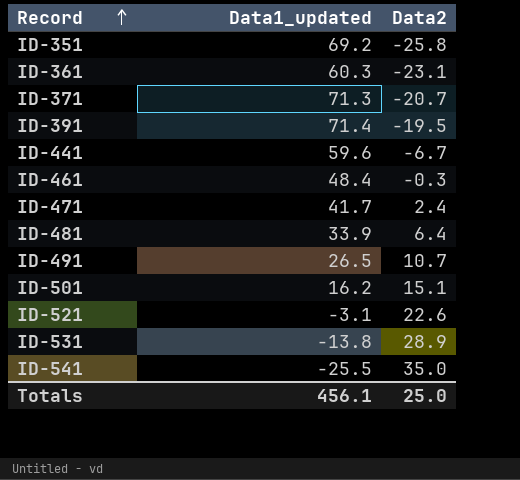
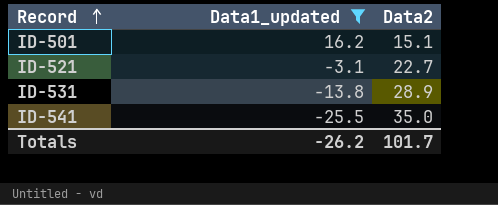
filter: none -> Data1_updated <= 16.2
ID-521 | Data2: 22.6 -> 22.7
Totals | Data1_updated: 456.1 -> -26.2
Totals | Data2: 25.0 -> 101.7

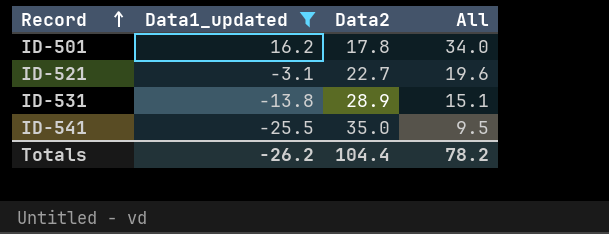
column All | formula: none -> [Data1_updated] + [Data2]
ID-501 | Data2: 15.1 -> 17.8
Totals | Data2: 101.7 -> 104.4

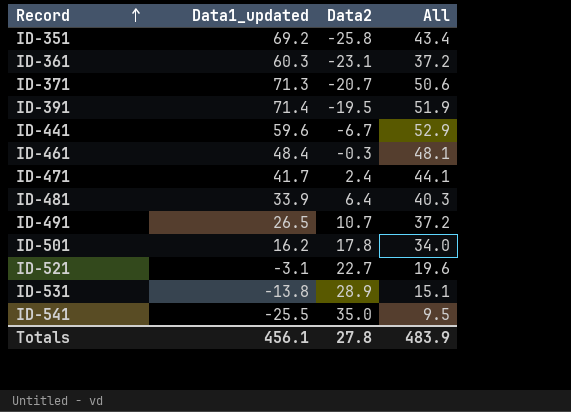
filter: Data1_updated <= 16.2 -> none
Totals | Data1_updated: -26.2 -> 456.1
Totals | Data2: 104.4 -> 27.8
Totals | All: 78.2 -> 483.9

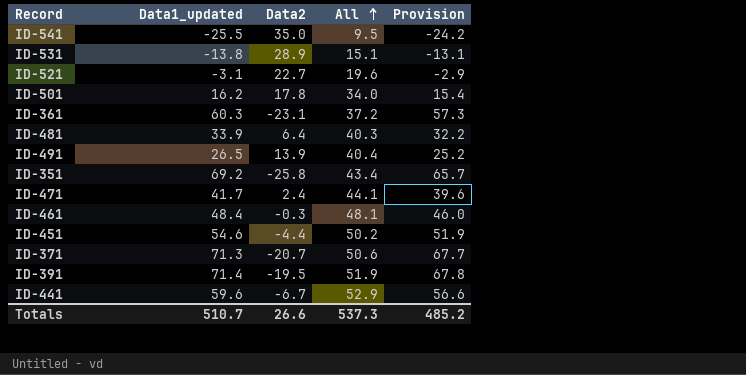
row order: Record ascending -> All ascending
column Provision | formula: none -> [Data1_updated] * 0.95
ID-491 | Data2: 10.7 -> 13.9
ID-491 | All: 37.2 -> 40.4
row ID-451: none -> 54.6 | -4.4 | 50.2 | 51.9
Totals | Data1_updated: 456.1 -> 510.7
Totals | Data2: 27.8 -> 26.6
Totals | All: 483.9 -> 537.3

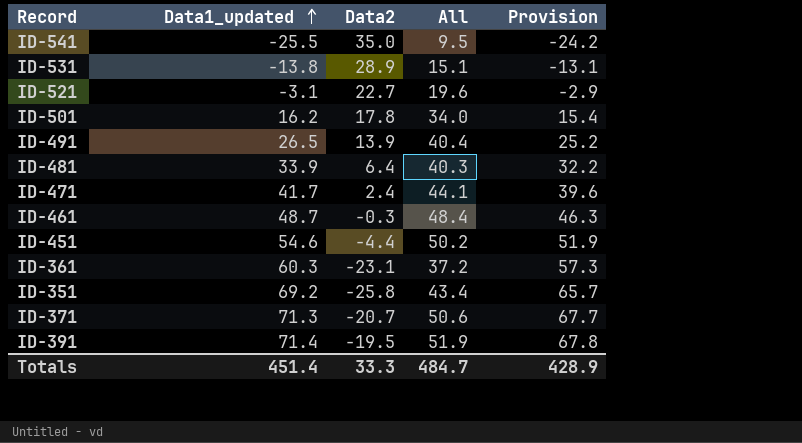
row order: All ascending -> Data1_updated ascending
row ID-441: 59.6 | -6.7 | 52.9 | 56.6 -> none
ID-461 | Data1_updated: 48.4 -> 48.7
ID-461 | All: 48.1 -> 48.4
ID-461 | Provision: 46.0 -> 46.3
Totals | Data1_updated: 510.7 -> 451.4
Totals | Data2: 26.6 -> 33.3
Totals | All: 537.3 -> 484.7
Totals | Provision: 485.2 -> 428.9

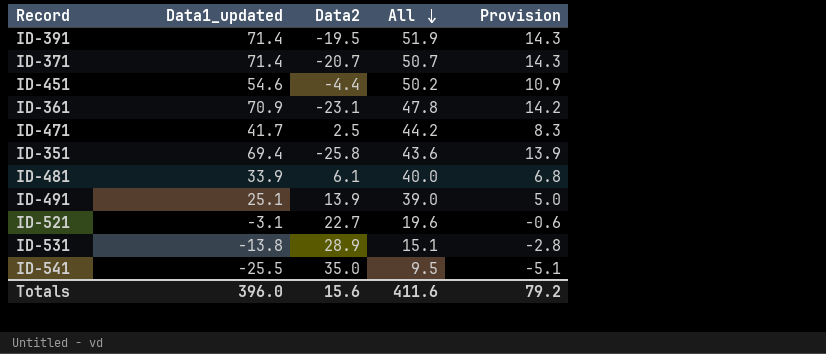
row order: Data1_updated ascending -> All descending
column Provision | formula: [Data1_updated] * 0.95 -> [Data1_updated] * 0.2
row ID-501: 16.2 | 17.8 | 34.0 | 15.4 -> none
row ID-461: 48.7 | -0.3 | 48.4 | 46.3 -> none
ID-371 | Data1_updated: 71.3 -> 71.4
ID-371 | All: 50.6 -> 50.7
ID-361 | Data1_updated: 60.3 -> 70.9
ID-361 | All: 37.2 -> 47.8
ID-471 | Data2: 2.4 -> 2.5
ID-471 | All: 44.1 -> 44.2
ID-351 | Data1_updated: 69.2 -> 69.4
ID-351 | All: 43.4 -> 43.6
ID-481 | Data2: 6.4 -> 6.1
ID-481 | All: 40.3 -> 40.0
ID-491 | Data1_updated: 26.5 -> 25.1
ID-491 | All: 40.4 -> 39.0
Totals | Data1_updated: 451.4 -> 396.0
Totals | Data2: 33.3 -> 15.6
Totals | All: 484.7 -> 411.6
Totals | Provision: 428.9 -> 79.2

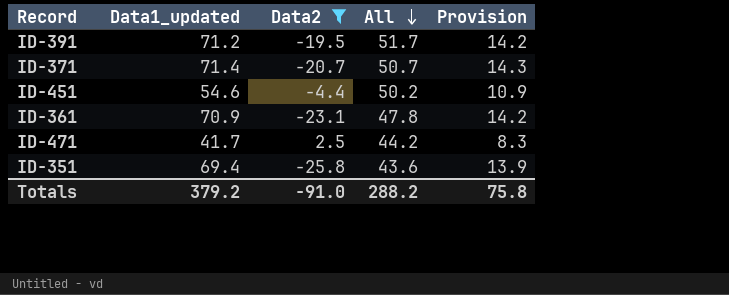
filter: none -> Data2 <= 2.5
ID-391 | Data1_updated: 71.4 -> 71.2
ID-391 | All: 51.9 -> 51.7
ID-391 | Provision: 14.3 -> 14.2
Totals | Data1_updated: 396.0 -> 379.2
Totals | Data2: 15.6 -> -91.0
Totals | All: 411.6 -> 288.2
Totals | Provision: 79.2 -> 75.8

